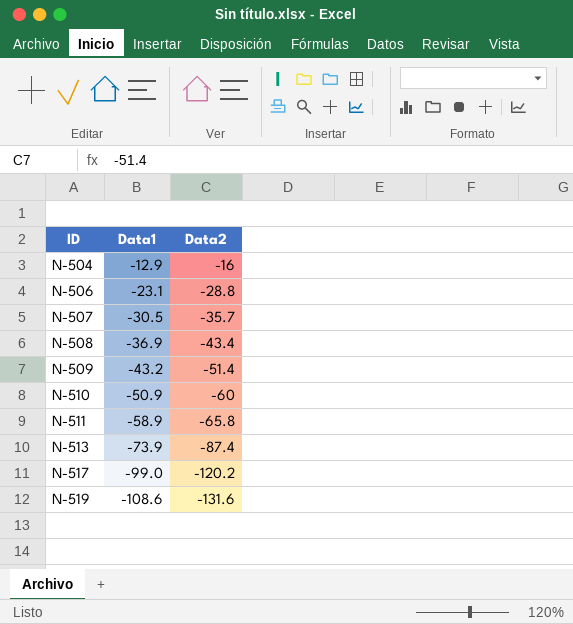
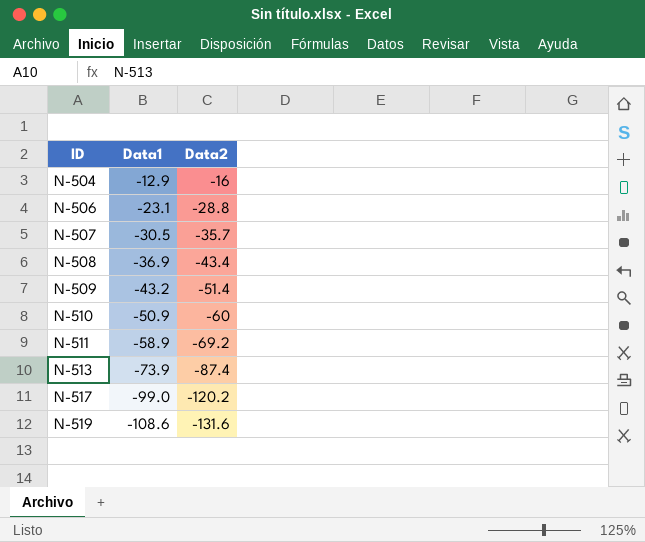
N-511 | Data2: -65.8 -> -69.2

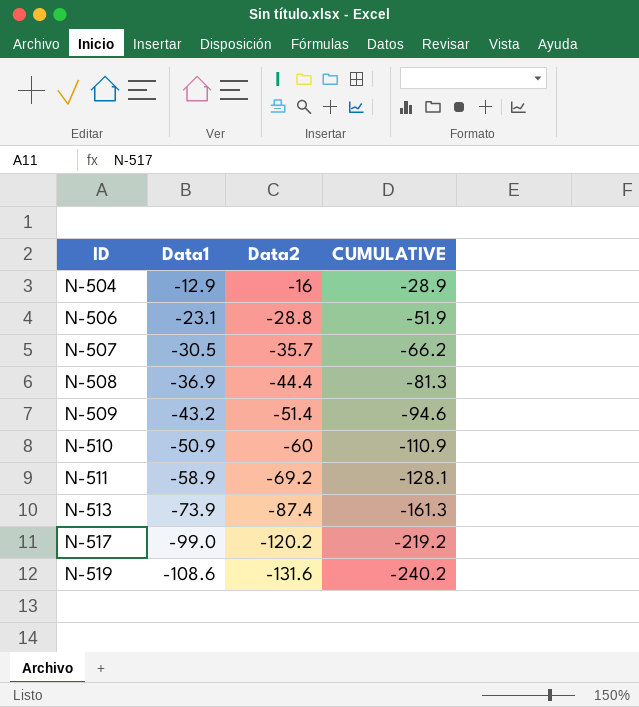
column CUMULATIVE | formula: none -> [Data1] + [Data2]
N-508 | Data2: -43.4 -> -44.4

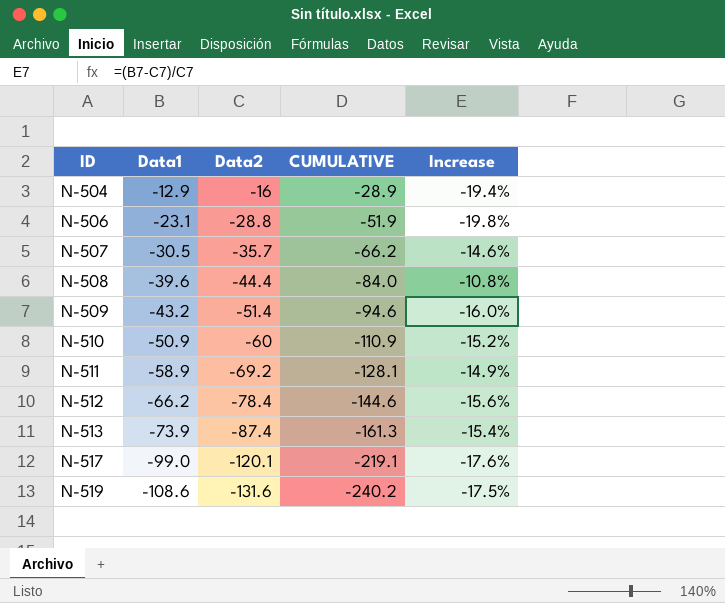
column Increase | formula: none -> ([Data1] - [Data2]) / [Data2]
N-508 | Data1: -36.9 -> -39.6
N-508 | CUMULATIVE: -81.3 -> -84.0
row N-512: none -> -66.2 | -78.4 | -144.6 | -15.6%
N-517 | Data2: -120.2 -> -120.1
N-517 | CUMULATIVE: -219.2 -> -219.1

